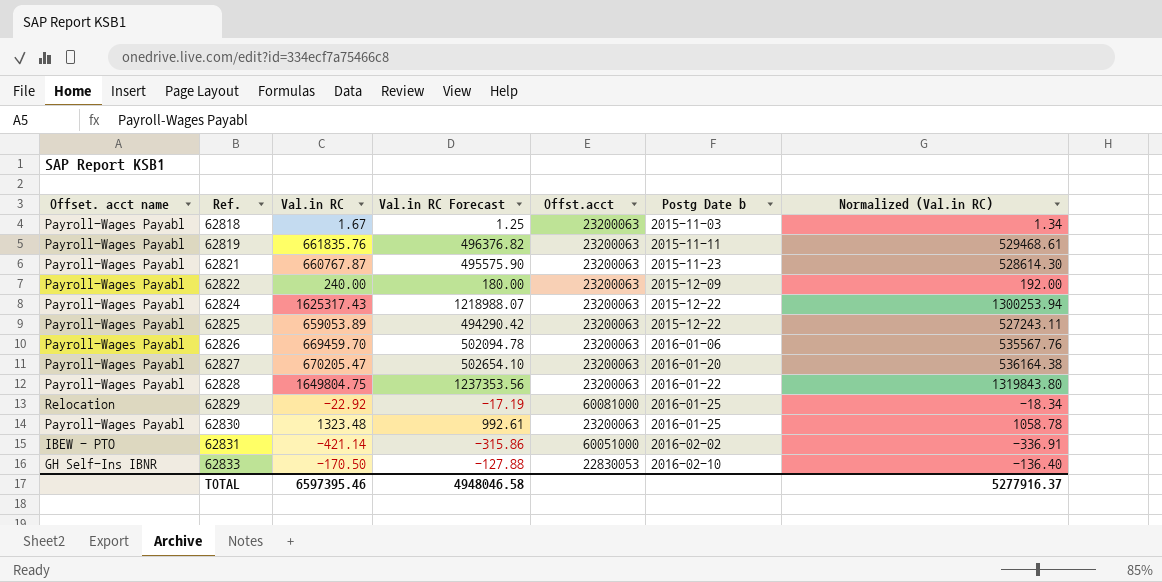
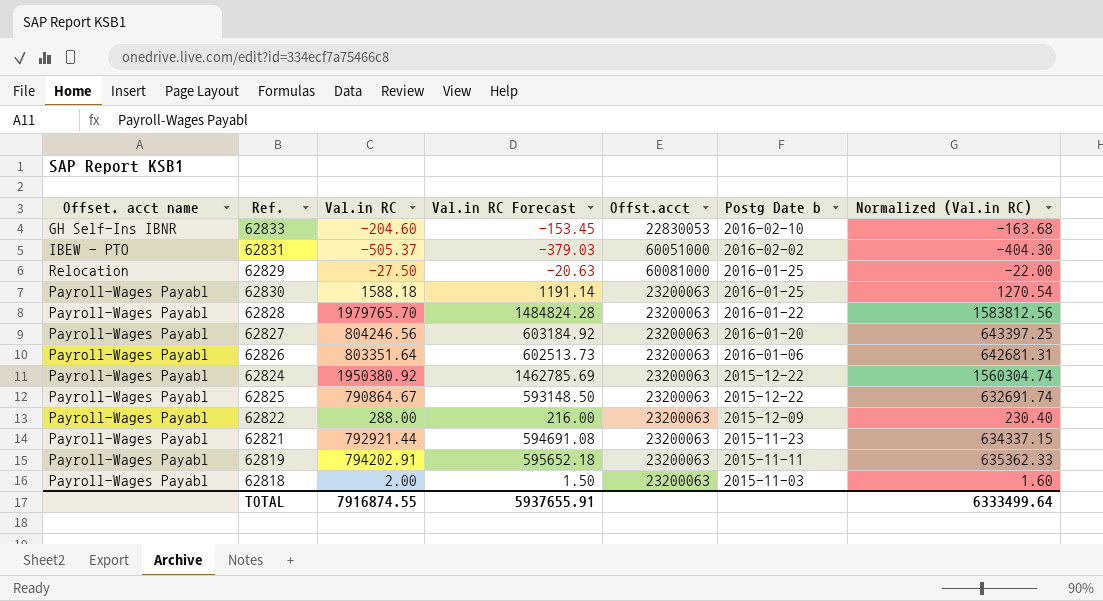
row order: Ref. ascending -> Postg Date b descending
62833 | Val.in RC: -170.50 -> -204.60
62833 | Val.in RC Forecast: -127.88 -> -153.45
62833 | Normalized (Val.in RC): -136.40 -> -163.68
62831 | Val.in RC: -421.14 -> -505.37
62831 | Val.in RC Forecast: -315.86 -> -379.03
62831 | Normalized (Val.in RC): -336.91 -> -404.30
62829 | Val.in RC: -22.92 -> -27.50
62829 | Val.in RC Forecast: -17.19 -> -20.63
62829 | Normalized (Val.in RC): -18.34 -> -22.00
62830 | Val.in RC: 1323.48 -> 1588.18
62830 | Val.in RC Forecast: 992.61 -> 1191.14
62830 | Normalized (Val.in RC): 1058.78 -> 1270.54
62828 | Val.in RC: 1649804.75 -> 1979765.70
62828 | Val.in RC Forecast: 1237353.56 -> 1484824.28
62828 | Normalized (Val.in RC): 1319843.80 -> 1583812.56
62827 | Val.in RC: 670205.47 -> 804246.56
62827 | Val.in RC Forecast: 502654.10 -> 603184.92
62827 | Normalized (Val.in RC): 536164.38 -> 643397.25
62826 | Val.in RC: 669459.70 -> 803351.64
62826 | Val.in RC Forecast: 502094.78 -> 602513.73
62826 | Normalized (Val.in RC): 535567.76 -> 642681.31
62824 | Val.in RC: 1625317.43 -> 1950380.92
62824 | Val.in RC Forecast: 1218988.07 -> 1462785.69
62824 | Normalized (Val.in RC): 1300253.94 -> 1560304.74
62825 | Val.in RC: 659053.89 -> 790864.67
62825 | Val.in RC Forecast: 494290.42 -> 593148.50
62825 | Normalized (Val.in RC): 527243.11 -> 632691.74
62822 | Val.in RC: 240.00 -> 288.00
62822 | Val.in RC Forecast: 180.00 -> 216.00
62822 | Normalized (Val.in RC): 192.00 -> 230.40
62821 | Val.in RC: 660767.87 -> 792921.44
62821 | Val.in RC Forecast: 495575.90 -> 594691.08
62821 | Normalized (Val.in RC): 528614.30 -> 634337.15
62819 | Val.in RC: 661835.76 -> 794202.91
62819 | Val.in RC Forecast: 496376.82 -> 595652.18
62819 | Normalized (Val.in RC): 529468.61 -> 635362.33
62818 | Val.in RC: 1.67 -> 2.00
62818 | Val.in RC Forecast: 1.25 -> 1.50
62818 | Normalized (Val.in RC): 1.34 -> 1.60
TOTAL | Val.in RC: 6597395.46 -> 7916874.55
TOTAL | Val.in RC Forecast: 4948046.58 -> 5937655.91
TOTAL | Normalized (Val.in RC): 5277916.37 -> 6333499.64

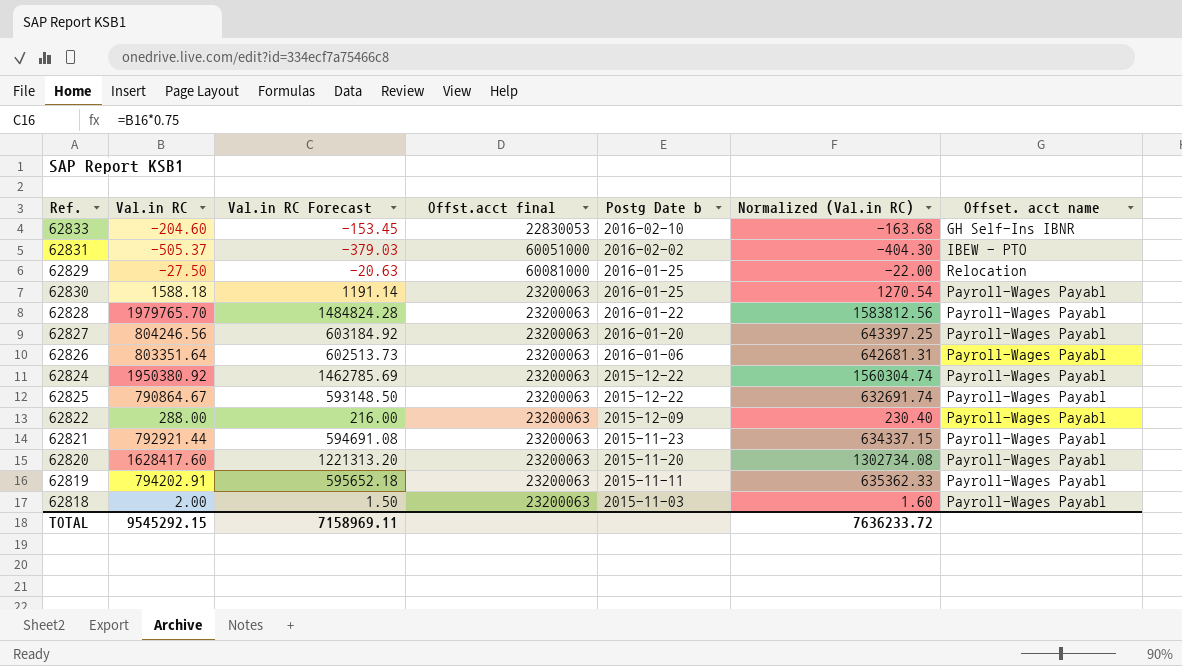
column name: Offst.acct -> Offst.acct final
column Offset. acct name | position: 1 -> 7
row 62820: none -> 1628417.60 | 1221313.20 | 23200063 | 2015-11-20 | 1302734.08 | Payroll-Wages Payabl
TOTAL | Val.in RC: 7916874.55 -> 9545292.15
TOTAL | Val.in RC Forecast: 5937655.91 -> 7158969.11
TOTAL | Normalized (Val.in RC): 6333499.64 -> 7636233.72

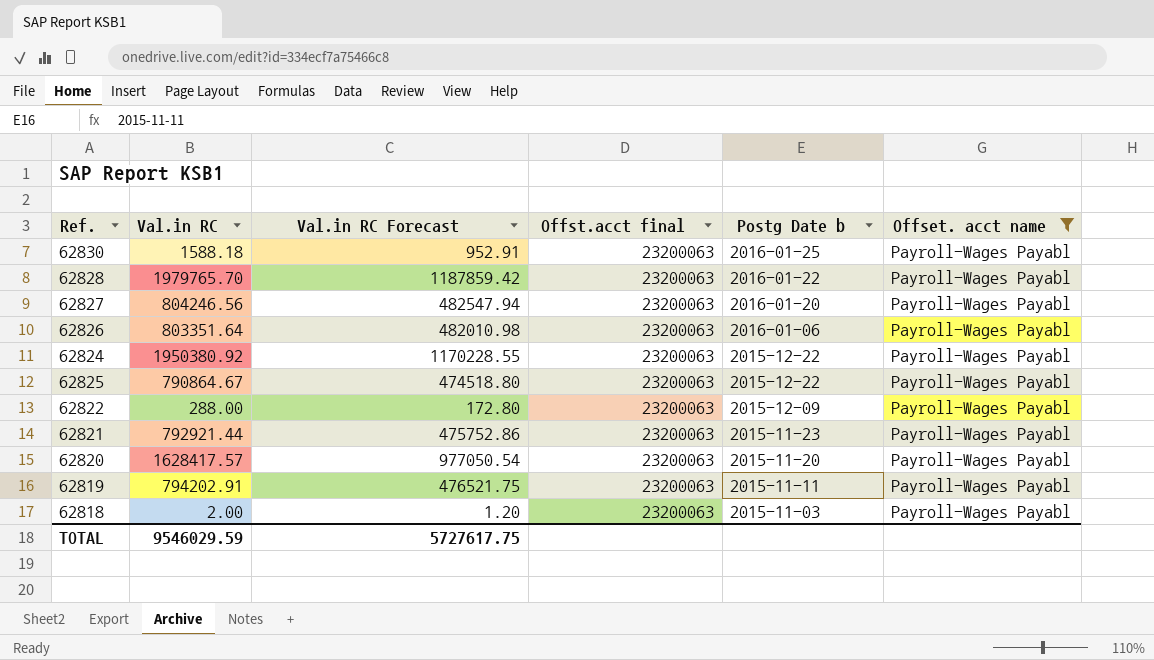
filter: none -> Offset. acct name = Payroll-Wages Payabl
column Normalized (Val.in RC) | formula: [Val.in RC] * 0.8 -> none
column Val.in RC Forecast | formula: [Val.in RC] * 0.75 -> [Val.in RC] * 0.6
62820 | Val.in RC: 1628417.60 -> 1628417.57
TOTAL | Val.in RC: 9545292.15 -> 9546029.59
TOTAL | Val.in RC Forecast: 7158969.11 -> 5727617.75

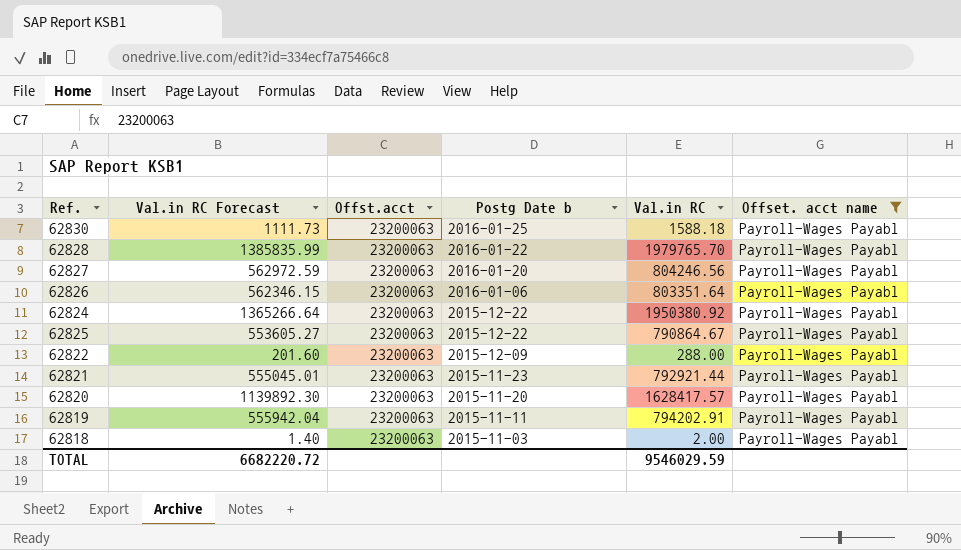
column Val.in RC Forecast | formula: [Val.in RC] * 0.6 -> [Val.in RC] * 0.7
column name: Offst.acct final -> Offst.acct
column Val.in RC | position: 2 -> 5
TOTAL | Val.in RC Forecast: 5727617.75 -> 6682220.72

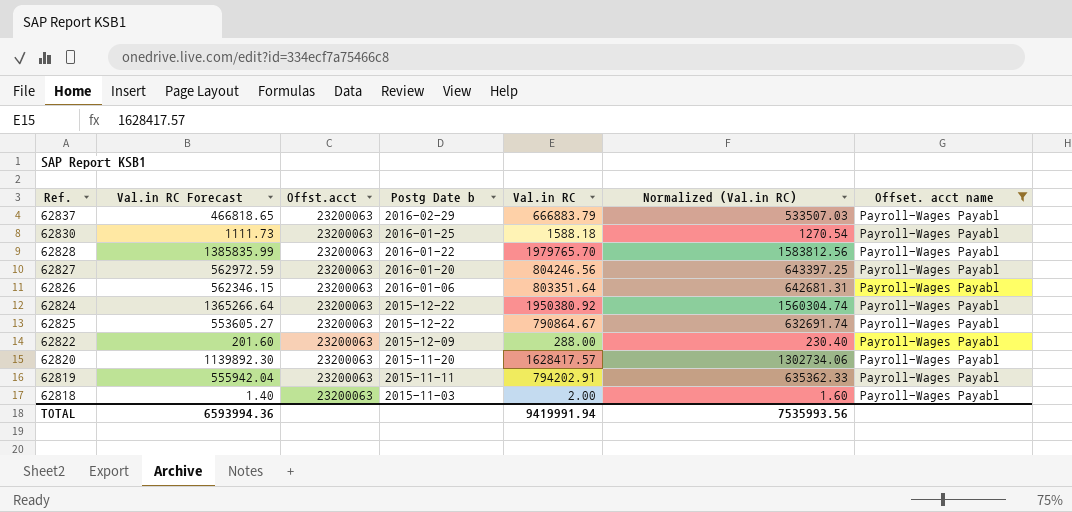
column Normalized (Val.in RC) | formula: none -> [Val.in RC] * 0.8
row 62821: 555045.01 | 23200063 | 2015-11-23 | 792921.44 | Payroll-Wages Payabl -> none
row 62837: none -> 466818.65 | 23200063 | 2016-02-29 | 666883.79 | 533507.03 | Payroll-Wages Payabl
TOTAL | Val.in RC Forecast: 6682220.72 -> 6593994.36
TOTAL | Val.in RC: 9546029.59 -> 9419991.94

